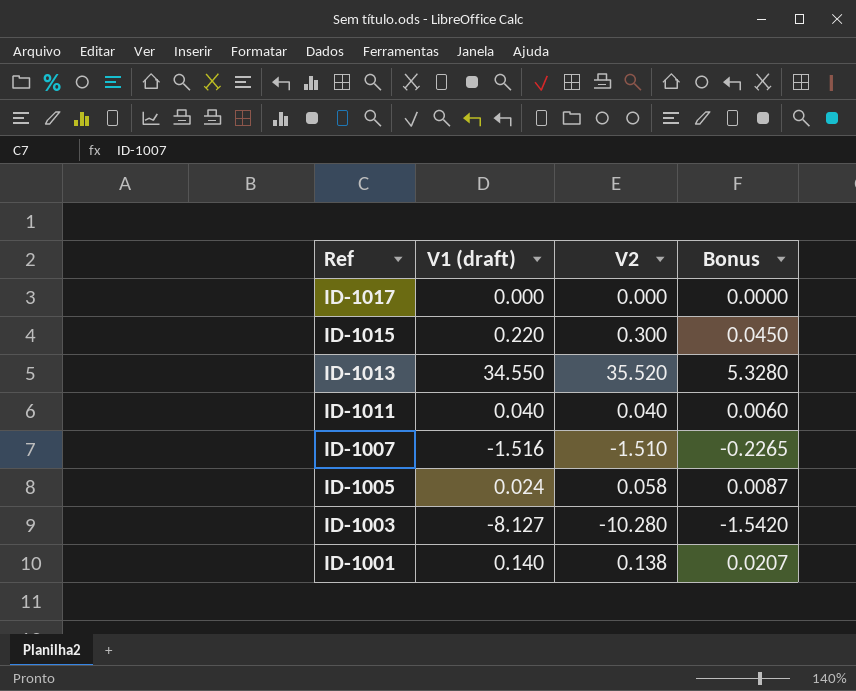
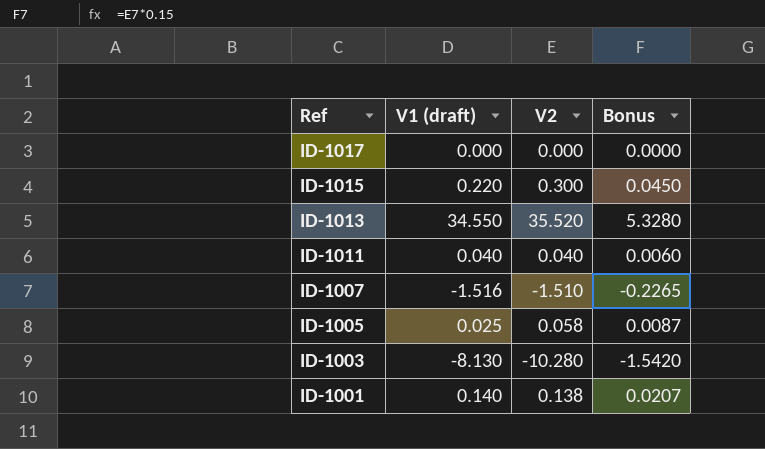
ID-1005 | V1 (draft): 0.024 -> 0.025
ID-1003 | V1 (draft): -8.127 -> -8.130

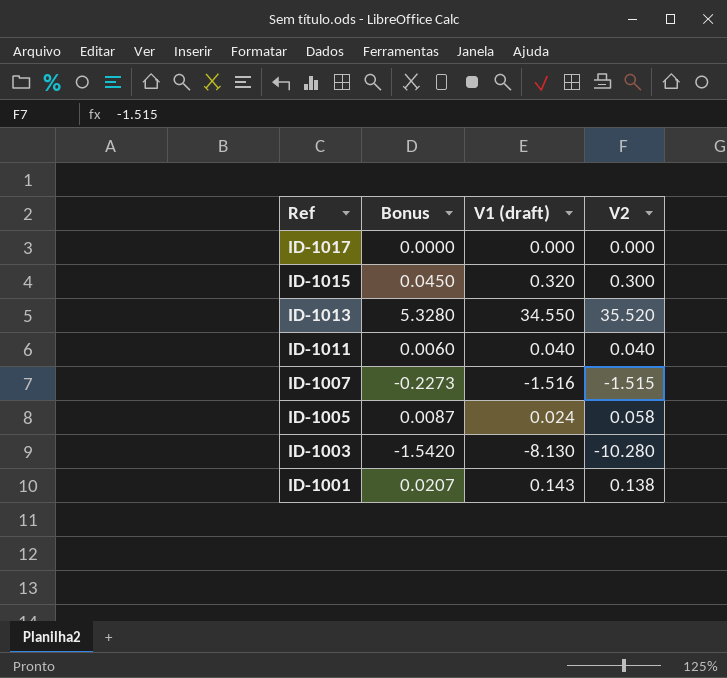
column Bonus | position: 4 -> 2
ID-1015 | V1 (draft): 0.220 -> 0.320
ID-1007 | Bonus: -0.2265 -> -0.2273
ID-1007 | V2: -1.510 -> -1.515
ID-1005 | V1 (draft): 0.025 -> 0.024
ID-1001 | V1 (draft): 0.140 -> 0.143

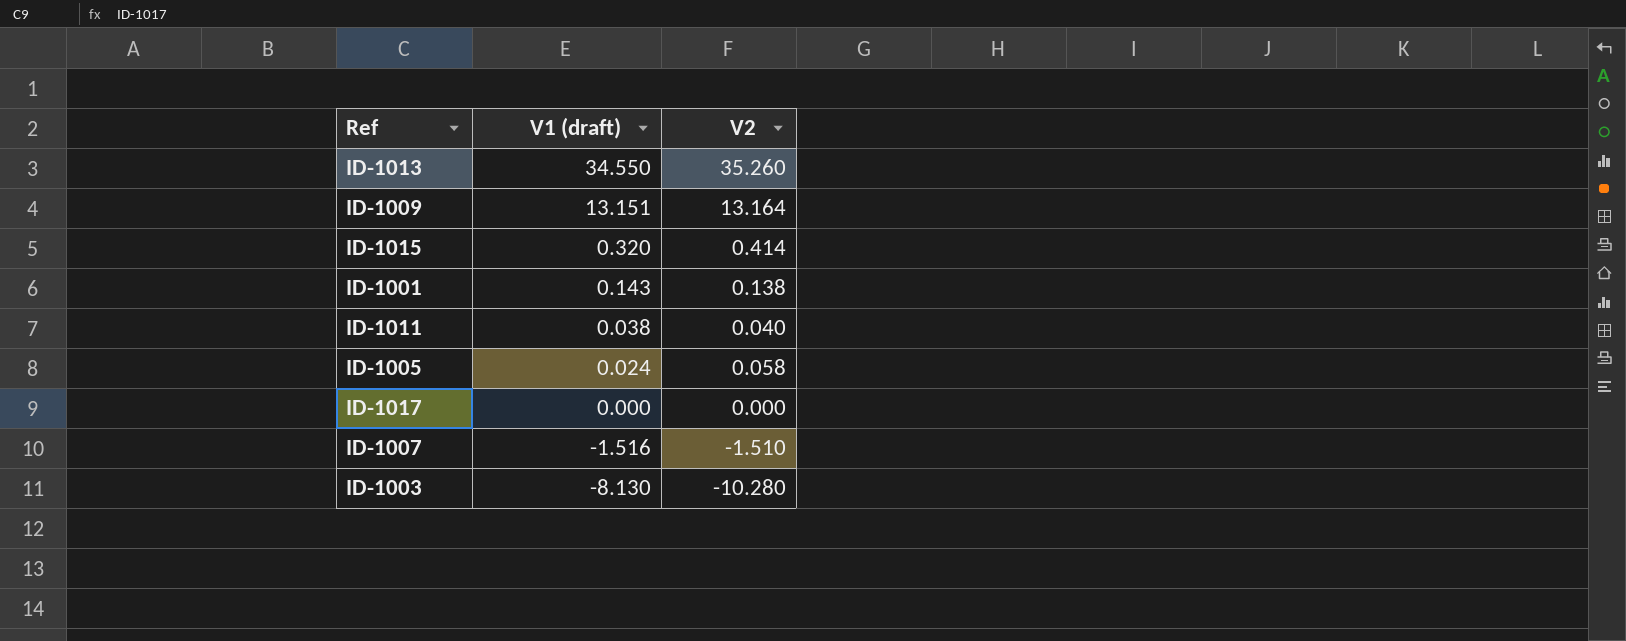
row order: Ref descending -> V1 (draft) descending
column Bonus | formula: [V2] * 0.15 -> none
ID-1013 | V2: 35.520 -> 35.260
row ID-1009: none -> 13.151 | 13.164
ID-1015 | V2: 0.300 -> 0.414
ID-1011 | V1 (draft): 0.040 -> 0.038
ID-1007 | V2: -1.515 -> -1.510

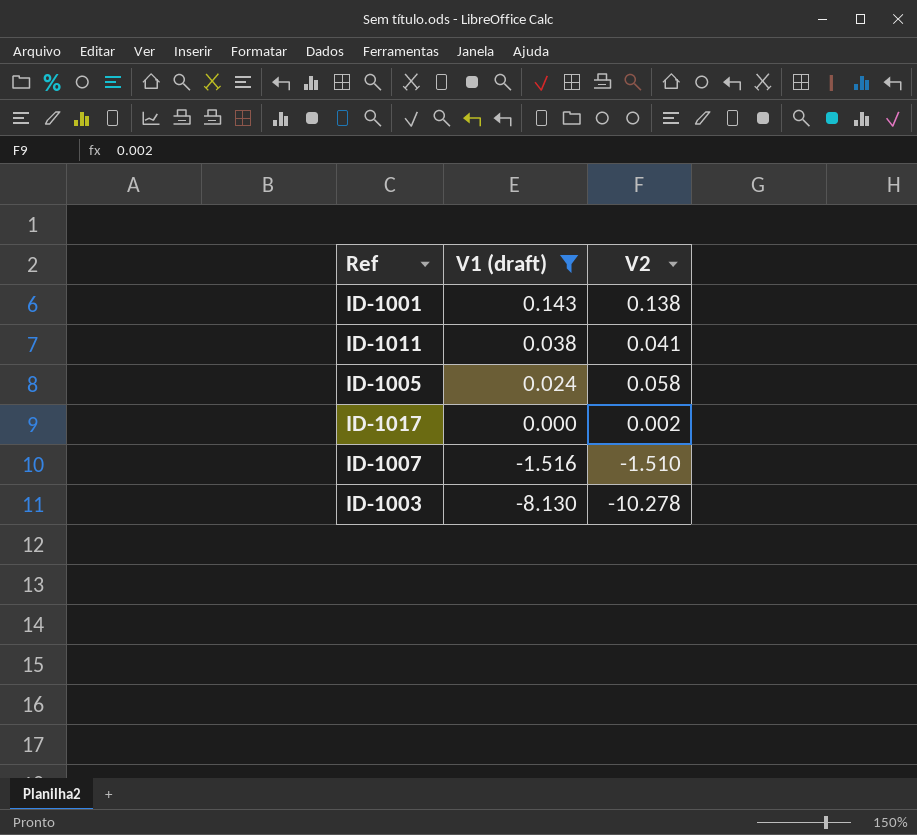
filter: none -> V1 (draft) <= 0.143
ID-1011 | V2: 0.040 -> 0.041
ID-1017 | V2: 0.000 -> 0.002
ID-1003 | V2: -10.280 -> -10.278

